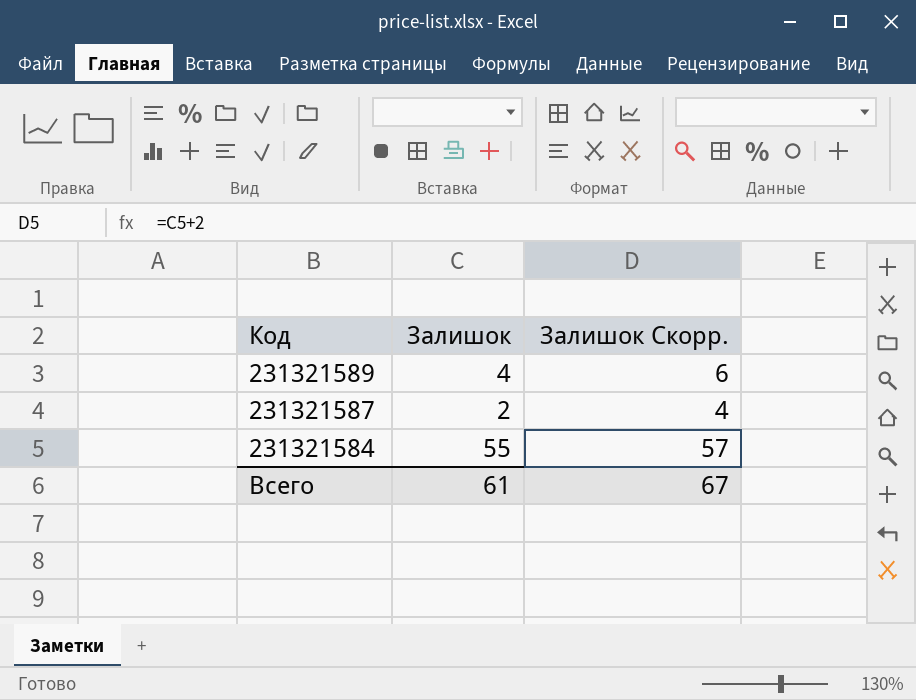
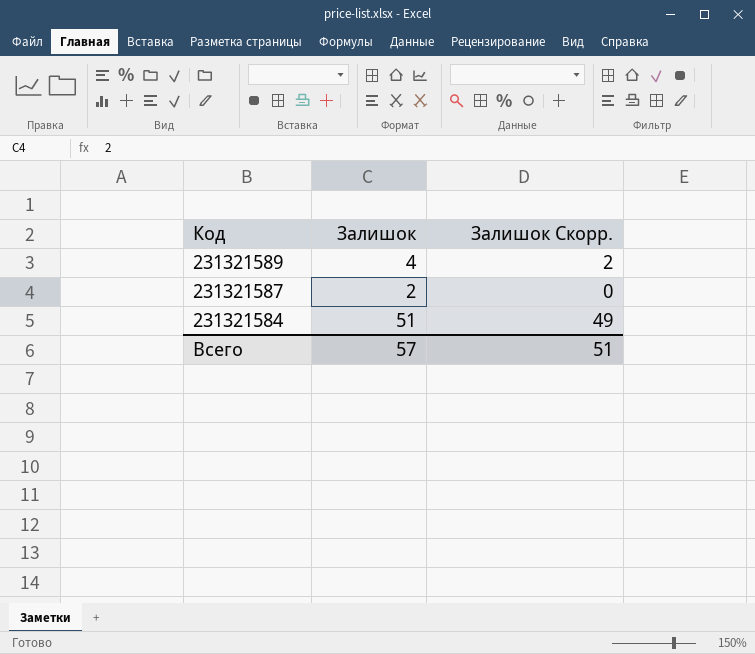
column Залишок Скорр. | formula: [Залишок] + 2 -> [Залишок] - 2
231321584 | Залишок: 55 -> 51
Всего | Залишок: 61 -> 57
Всего | Залишок Скорр.: 67 -> 51

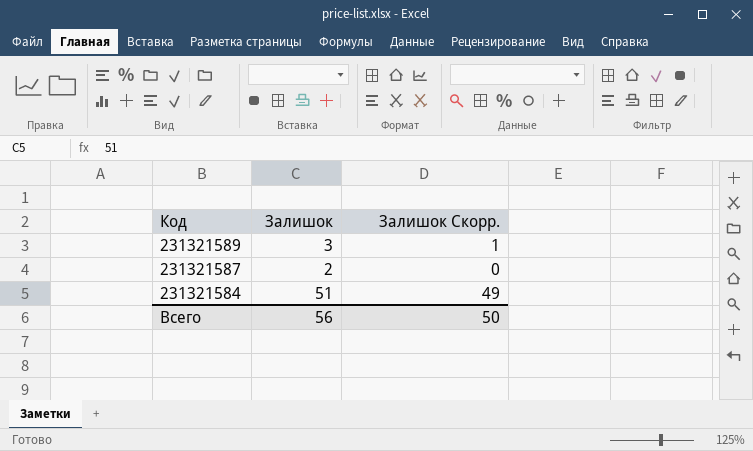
231321589 | Залишок: 4 -> 3
231321589 | Залишок Скорр.: 2 -> 1
Всего | Залишок: 57 -> 56
Всего | Залишок Скорр.: 51 -> 50

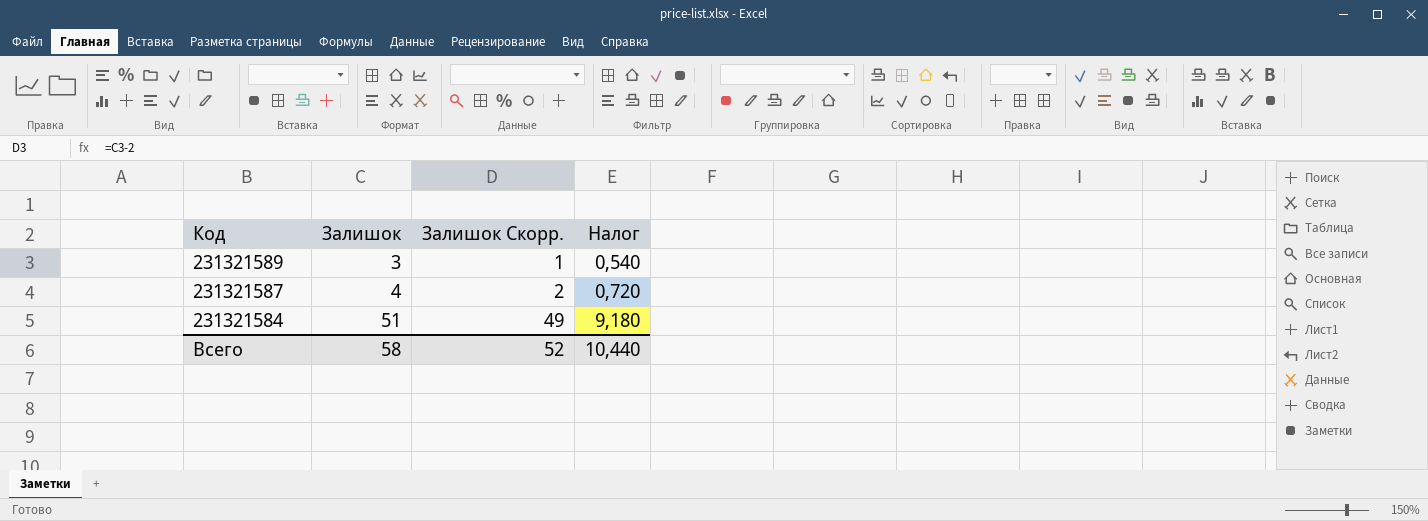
column Налог | formula: none -> [Залишок] * 0,18
231321587 | Залишок: 2 -> 4
231321587 | Залишок Скорр.: 0 -> 2
Всего | Залишок: 56 -> 58
Всего | Залишок Скорр.: 50 -> 52

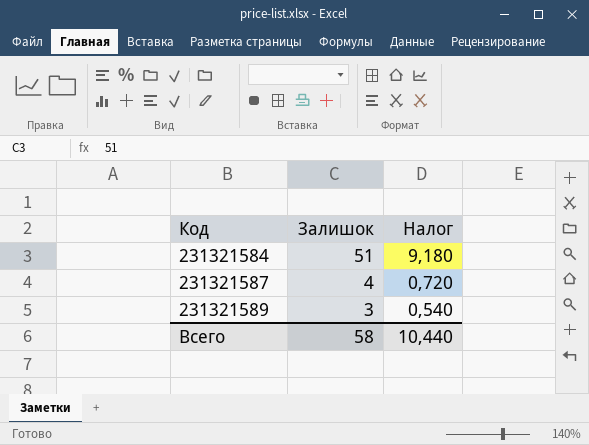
row order: Код descending -> Код ascending
column Залишок Скорр. | formula: [Залишок] - 2 -> none

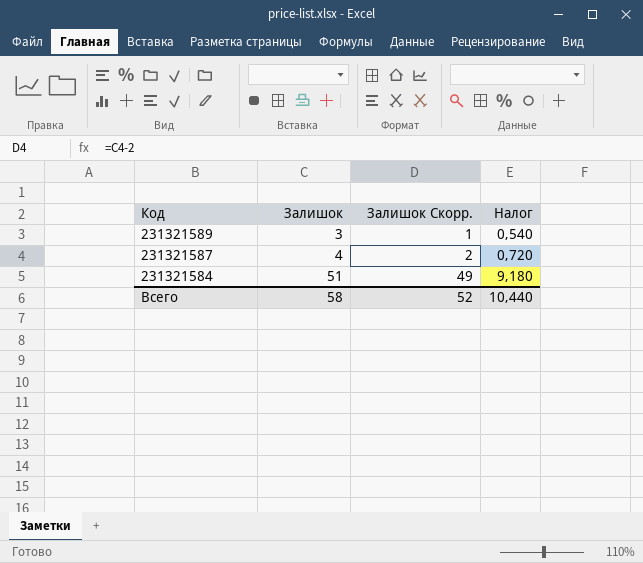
row order: Код ascending -> Код descending
column Залишок Скорр. | formula: none -> [Залишок] - 2

